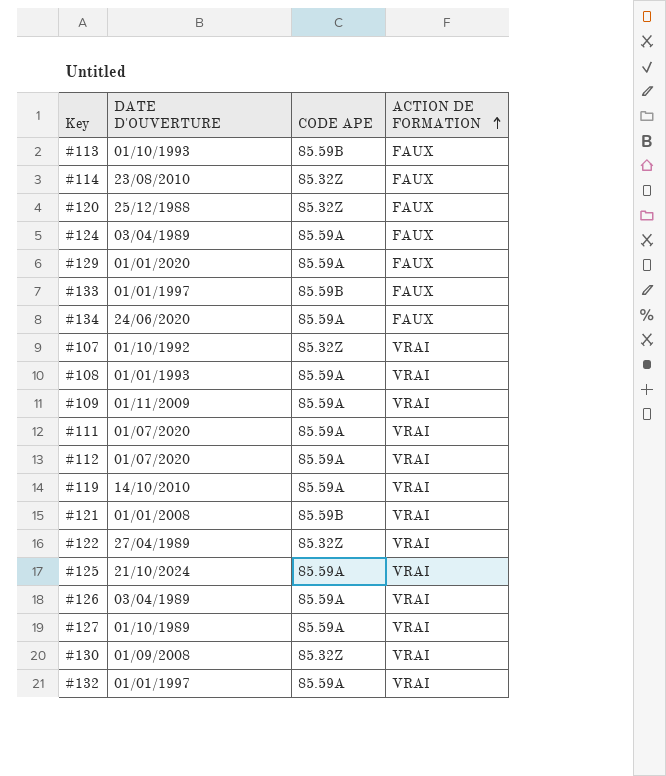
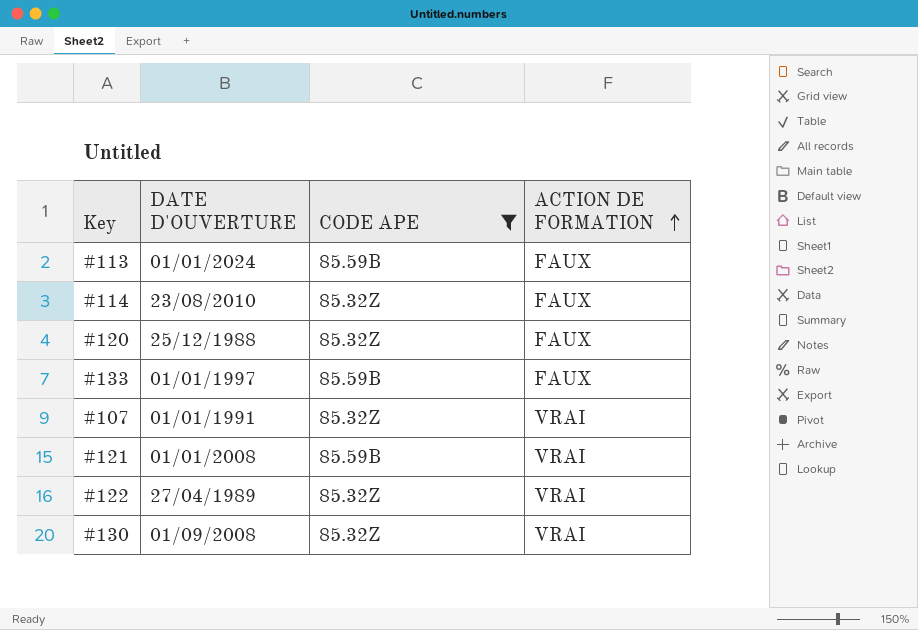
filter: none -> CODE APE != 85.59A
#113 | DATE D'OUVERTURE: 01/10/1993 -> 01/01/2024
#107 | DATE D'OUVERTURE: 01/10/1992 -> 01/01/1991

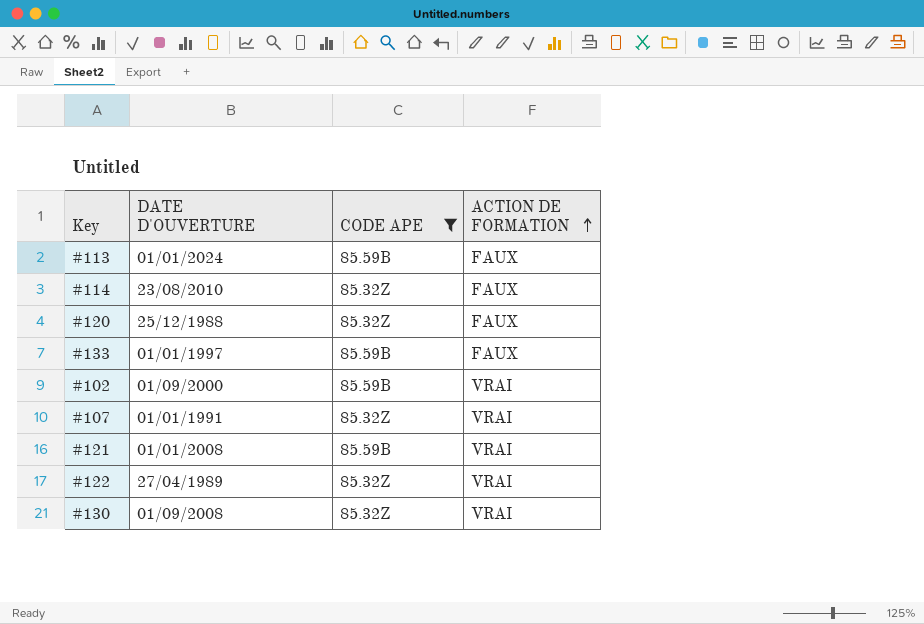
row #102: none -> 01/09/2000 | 85.59B | VRAI

